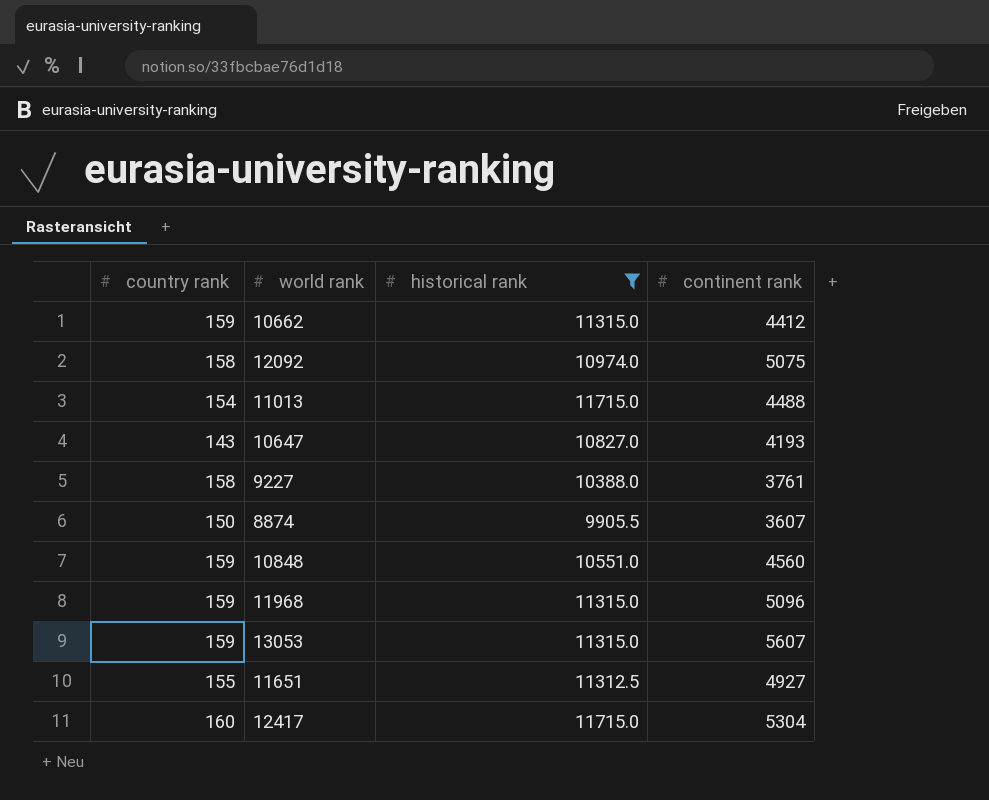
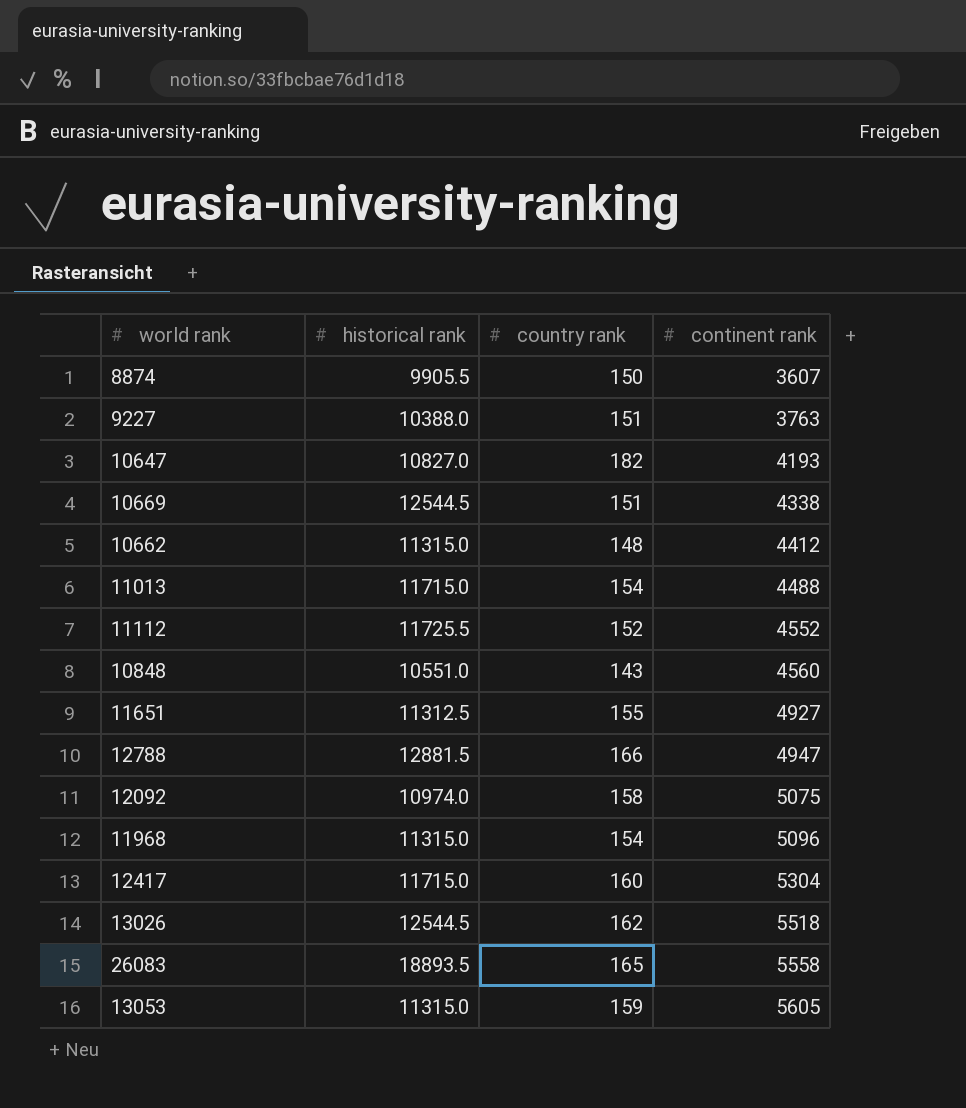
filter: historical rank <= 11715.0 -> none
row order: none -> continent rank ascending
column country rank | position: 1 -> 3
9227 | country rank: 158 -> 151
9227 | continent rank: 3761 -> 3763
10647 | country rank: 143 -> 182
10662 | country rank: 159 -> 148
10848 | country rank: 159 -> 143
11968 | country rank: 159 -> 154
13053 | continent rank: 5607 -> 5605

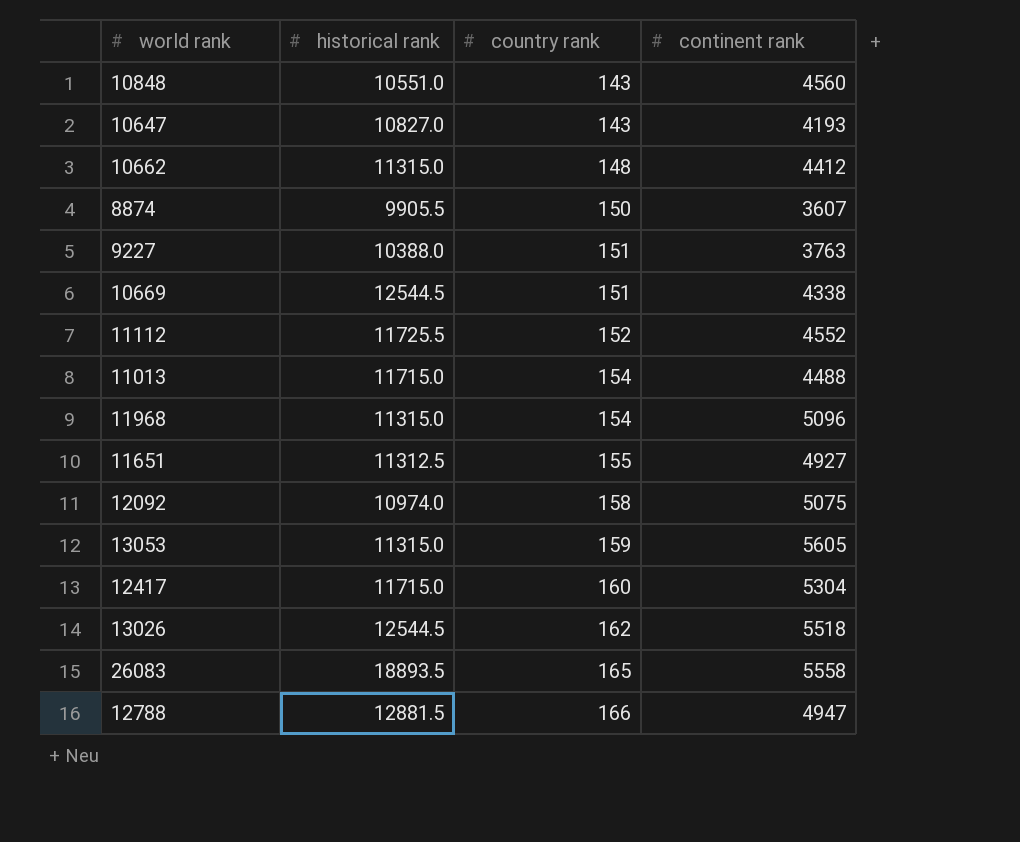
row order: continent rank ascending -> country rank ascending
10647 | country rank: 182 -> 143

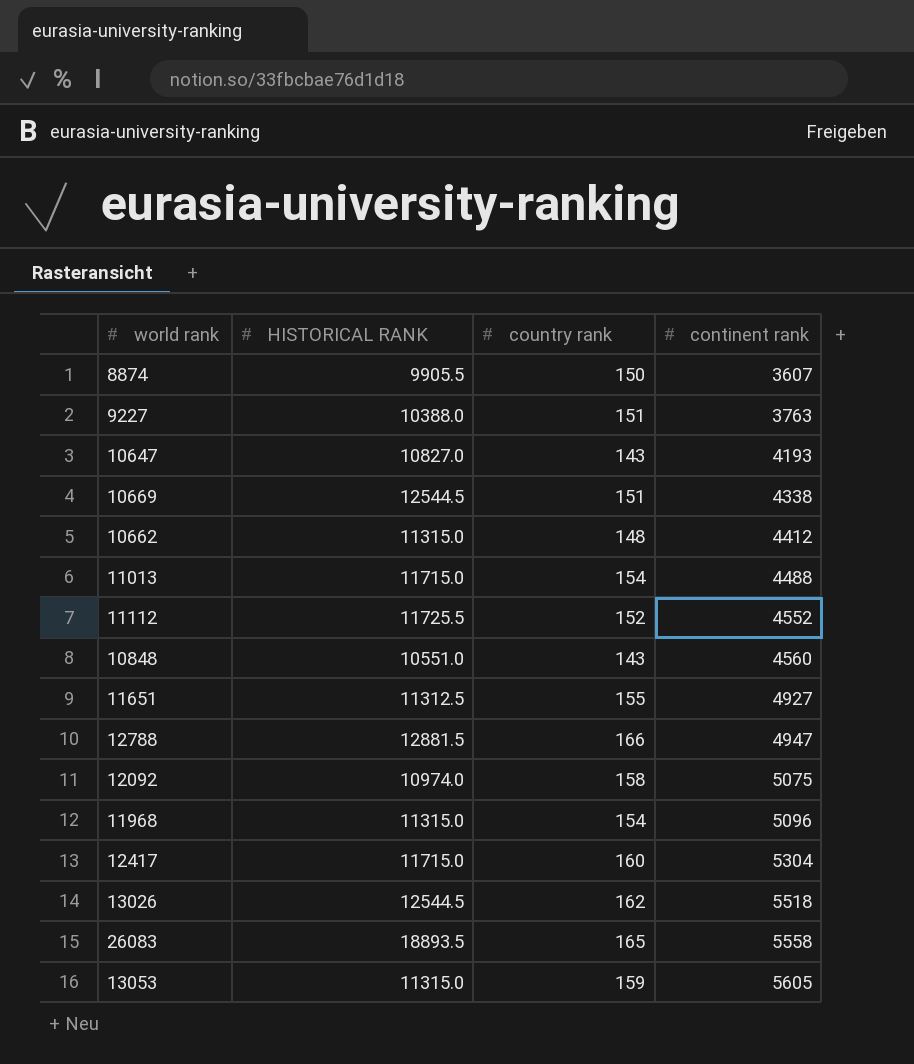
row order: country rank ascending -> continent rank ascending
column name: historical rank -> HISTORICAL RANK

